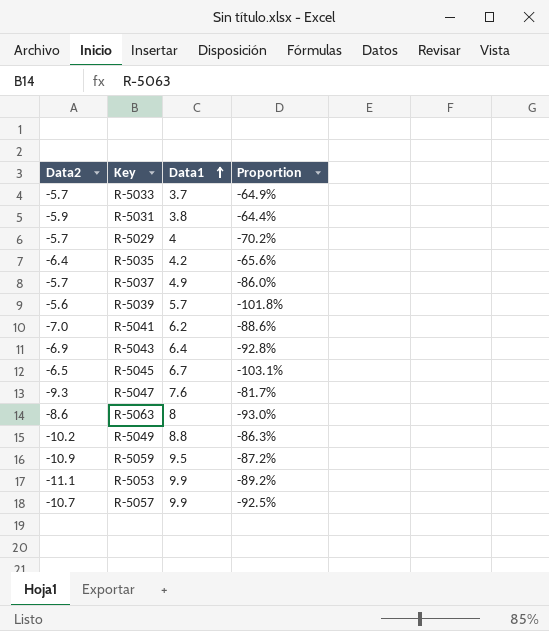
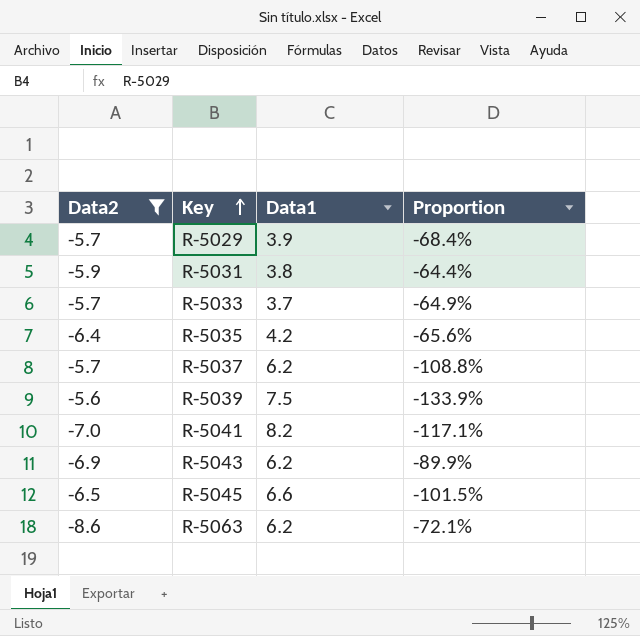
filter: none -> Data2 >= -8.6
row order: Data1 ascending -> Key ascending
R-5029 | Data1: 4 -> 3.9
R-5029 | Proportion: -70.2% -> -68.4%
R-5037 | Data1: 4.9 -> 6.2
R-5037 | Proportion: -86.0% -> -108.8%
R-5039 | Data1: 5.7 -> 7.5
R-5039 | Proportion: -101.8% -> -133.9%
R-5041 | Data1: 6.2 -> 8.2
R-5041 | Proportion: -88.6% -> -117.1%
R-5043 | Data1: 6.4 -> 6.2
R-5043 | Proportion: -92.8% -> -89.9%
R-5045 | Data1: 6.7 -> 6.6
R-5045 | Proportion: -103.1% -> -101.5%
R-5063 | Data1: 8 -> 6.2
R-5063 | Proportion: -93.0% -> -72.1%

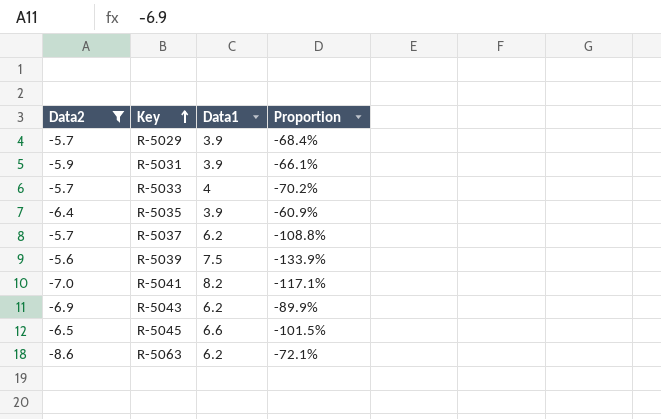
R-5031 | Data1: 3.8 -> 3.9
R-5031 | Proportion: -64.4% -> -66.1%
R-5033 | Data1: 3.7 -> 4
R-5033 | Proportion: -64.9% -> -70.2%
R-5035 | Data1: 4.2 -> 3.9
R-5035 | Proportion: -65.6% -> -60.9%

